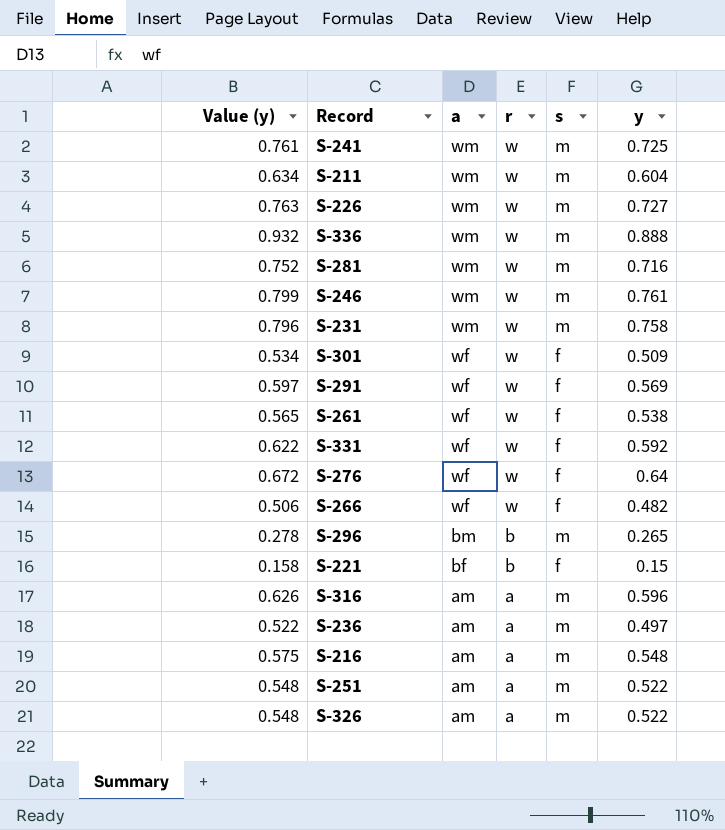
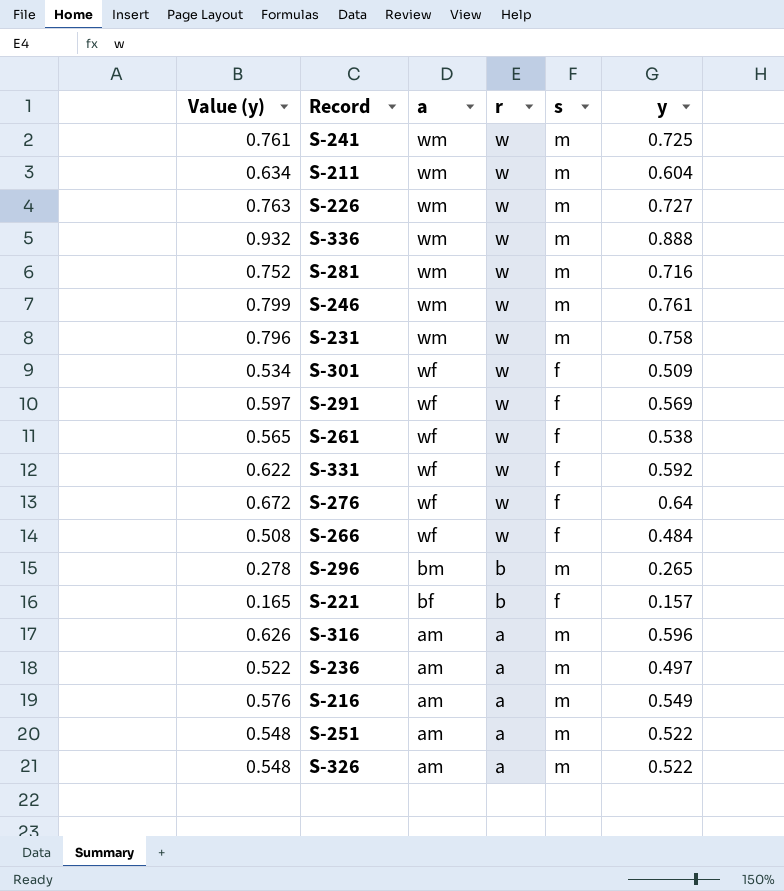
S-266 | Value (y): 0.506 -> 0.508
S-266 | y: 0.482 -> 0.484
S-221 | Value (y): 0.158 -> 0.165
S-221 | y: 0.15 -> 0.157
S-216 | Value (y): 0.575 -> 0.576
S-216 | y: 0.548 -> 0.549

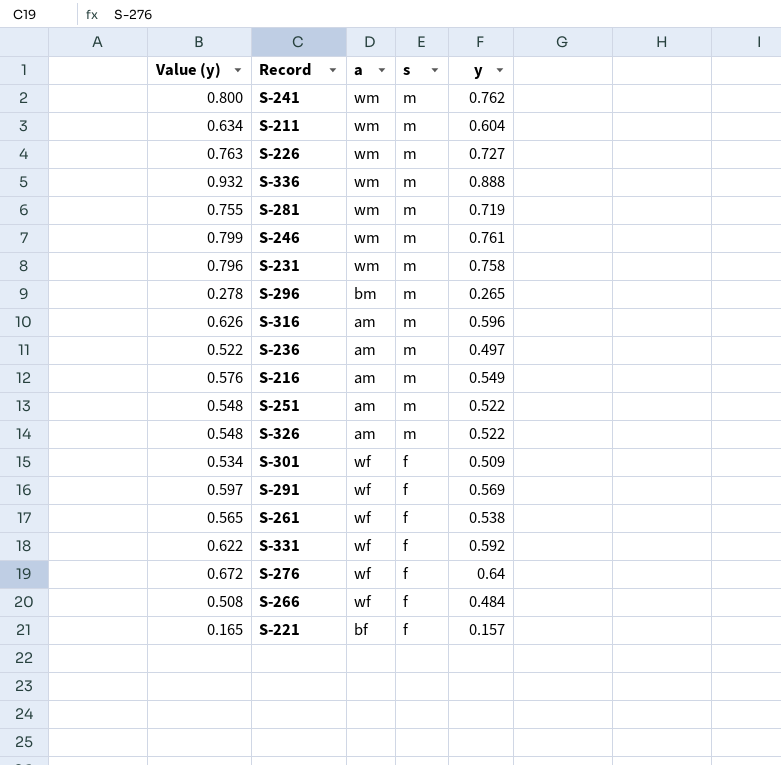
row order: a descending -> s descending
column r | position: 4 -> none
S-241 | Value (y): 0.761 -> 0.800
S-241 | y: 0.725 -> 0.762
S-281 | Value (y): 0.752 -> 0.755
S-281 | y: 0.716 -> 0.719

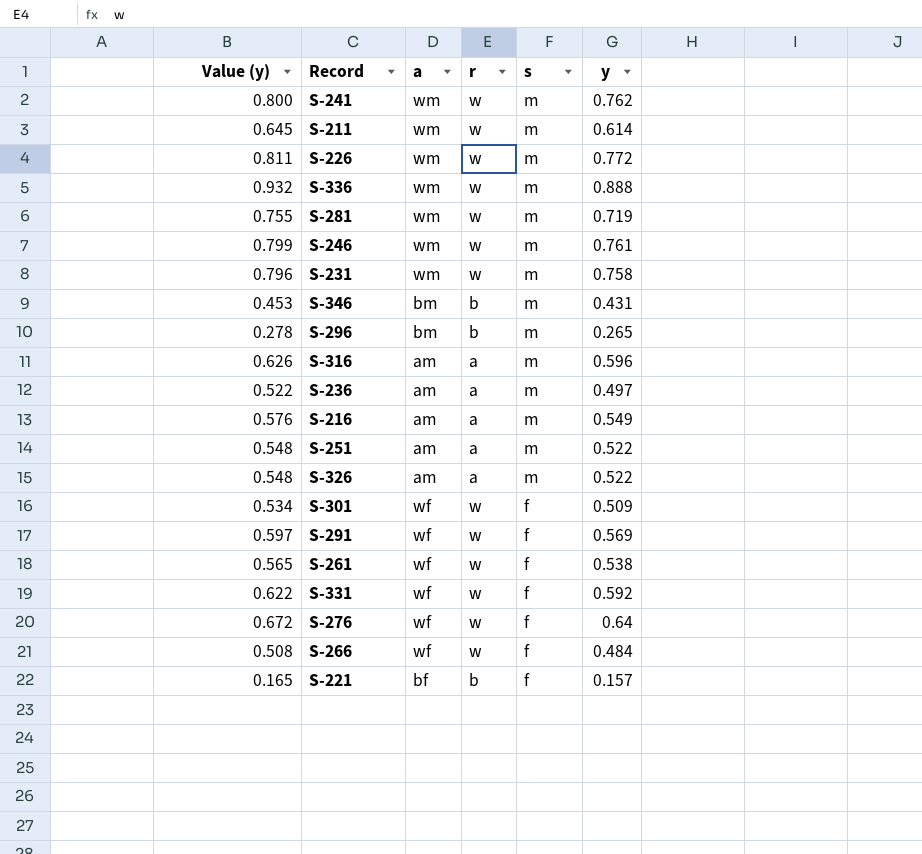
column r | position: none -> 4
S-211 | Value (y): 0.634 -> 0.645
S-211 | y: 0.604 -> 0.614
S-226 | Value (y): 0.763 -> 0.811
S-226 | y: 0.727 -> 0.772
row S-346: none -> 0.453 | bm | b | m | 0.431

